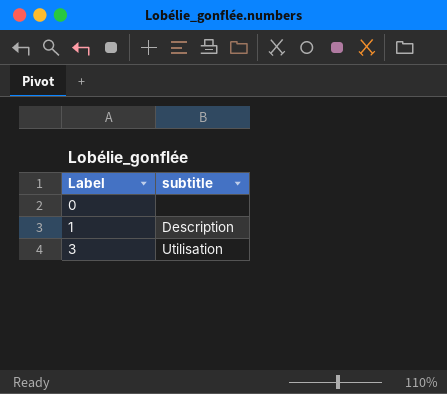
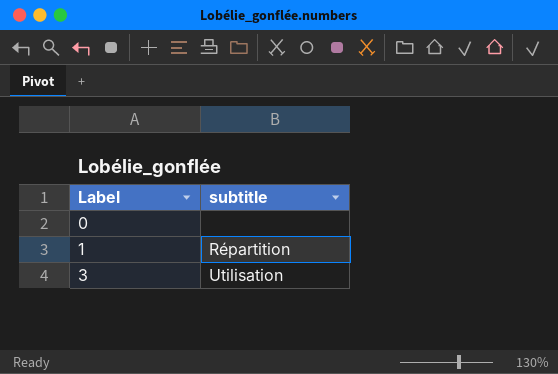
1 | subtitle: Description -> Répartition

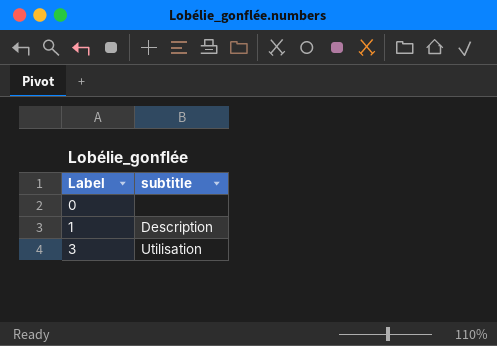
1 | subtitle: Répartition -> Description

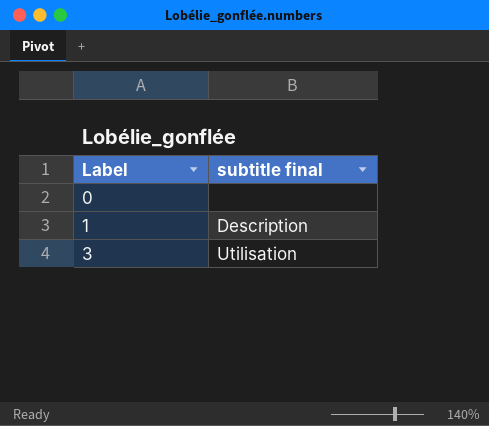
column name: subtitle -> subtitle final

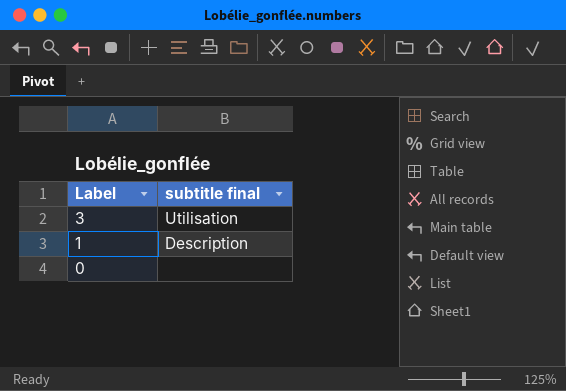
row order: Label ascending -> Label descending

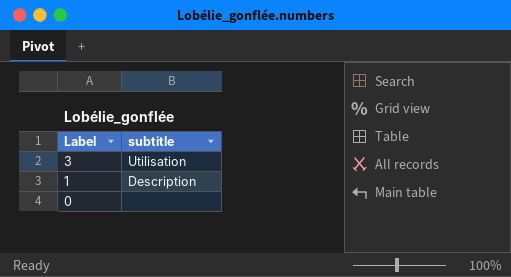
column name: subtitle final -> subtitle

